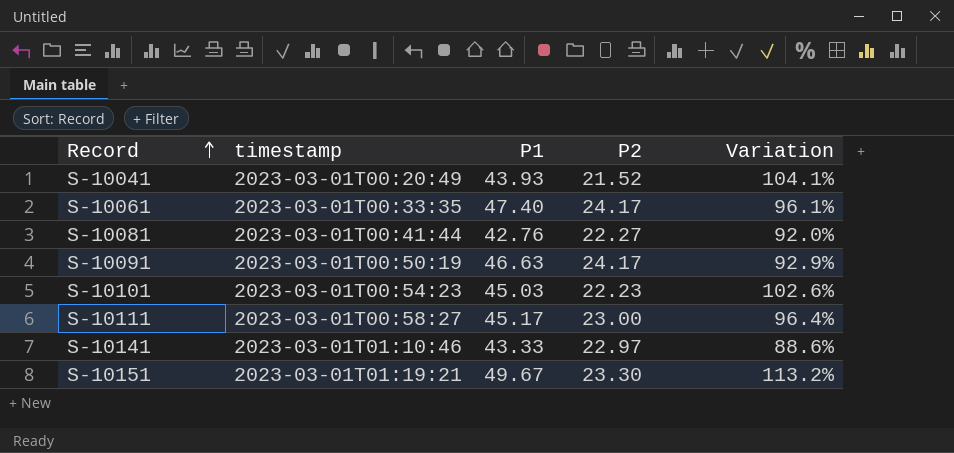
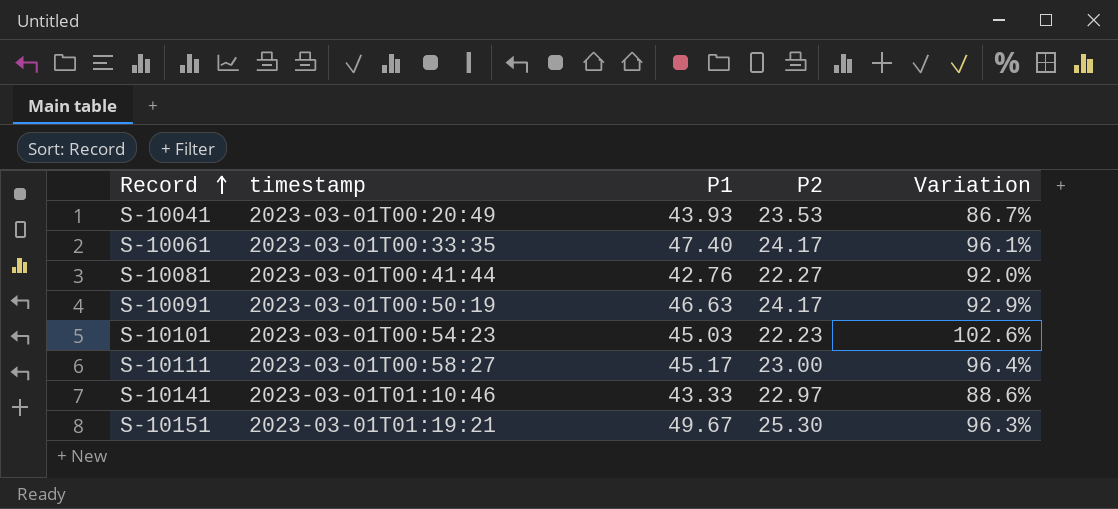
S-10041 | P2: 21.52 -> 23.53
S-10041 | Variation: 104.1% -> 86.7%
S-10151 | P2: 23.30 -> 25.30
S-10151 | Variation: 113.2% -> 96.3%

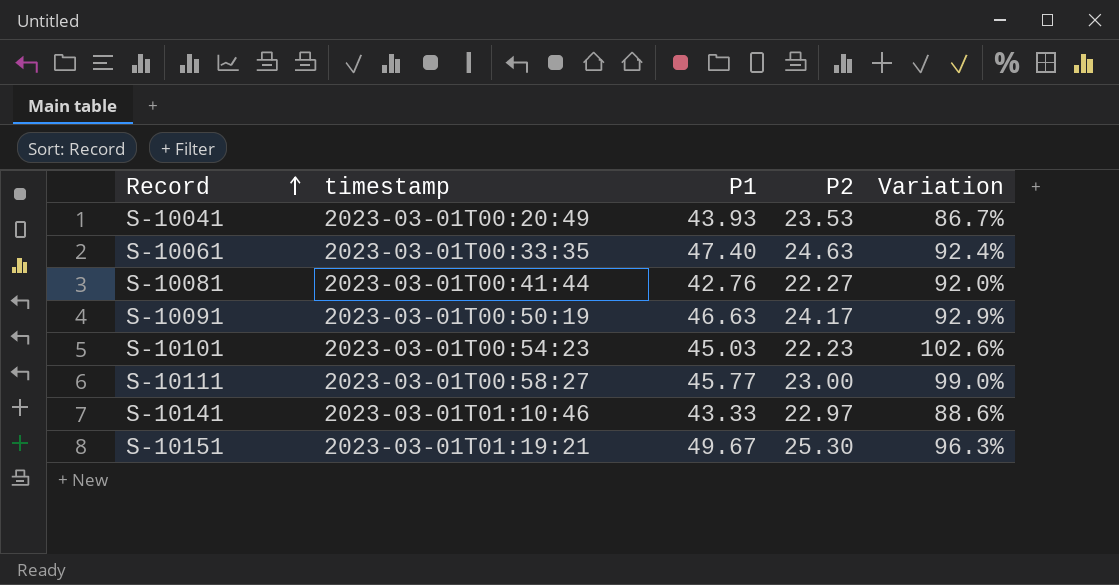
S-10061 | P2: 24.17 -> 24.63
S-10061 | Variation: 96.1% -> 92.4%
S-10111 | P1: 45.17 -> 45.77
S-10111 | Variation: 96.4% -> 99.0%

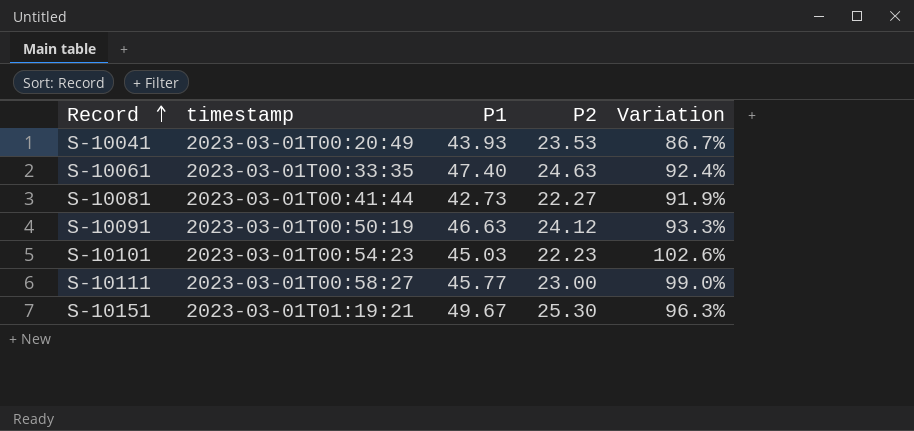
row S-10141: 2023-03-01T01:10:46 | 43.33 | 22.97 | 88.6% -> none
S-10081 | P1: 42.76 -> 42.73
S-10081 | Variation: 92.0% -> 91.9%
S-10091 | P2: 24.17 -> 24.12
S-10091 | Variation: 92.9% -> 93.3%

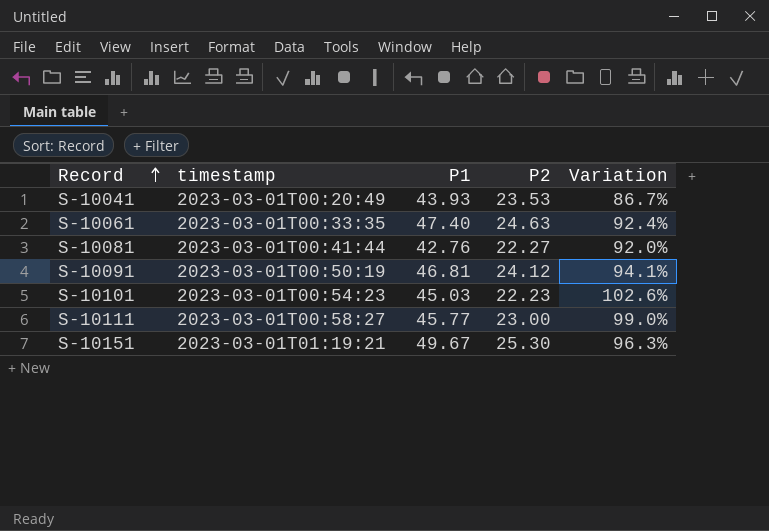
S-10081 | P1: 42.73 -> 42.76
S-10081 | Variation: 91.9% -> 92.0%
S-10091 | P1: 46.63 -> 46.81
S-10091 | Variation: 93.3% -> 94.1%

